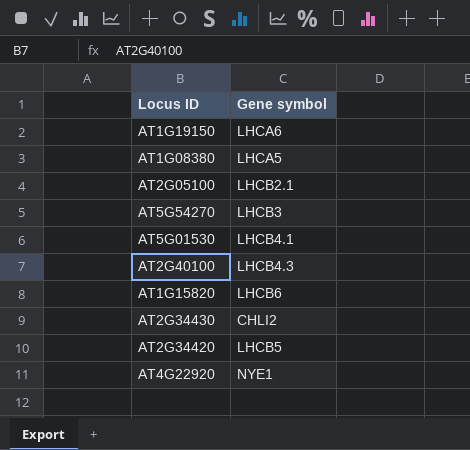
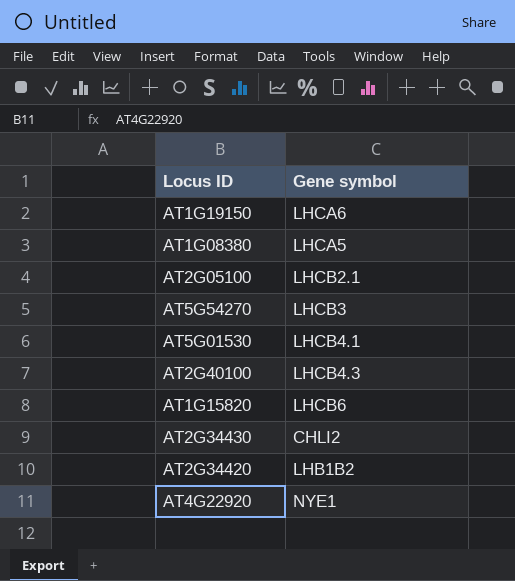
AT2G34420 | Gene symbol: LHCB5 -> LHB1B2

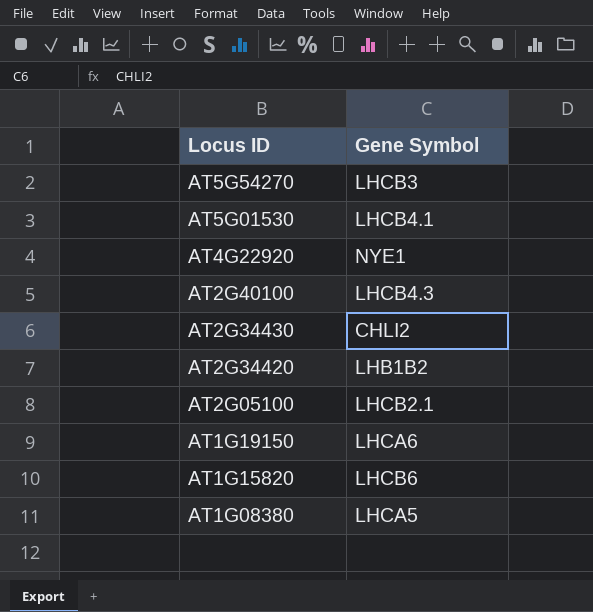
row order: none -> Locus ID descending
column name: Gene symbol -> Gene Symbol

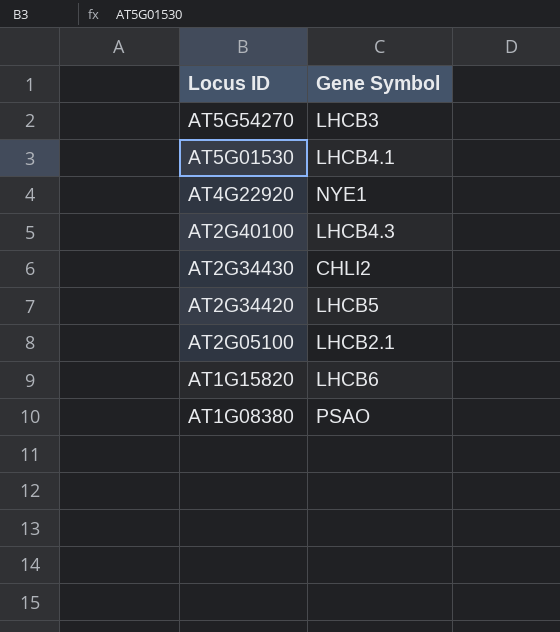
row AT1G19150: LHCA6 -> none
AT2G34420 | Gene Symbol: LHB1B2 -> LHCB5
AT1G08380 | Gene Symbol: LHCA5 -> PSAO

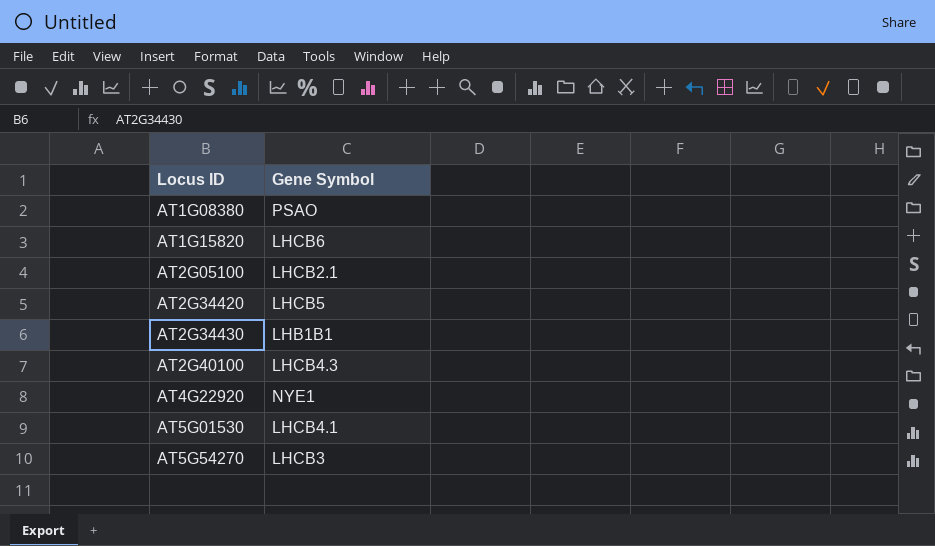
row order: Locus ID descending -> Locus ID ascending
AT2G34430 | Gene Symbol: CHLI2 -> LHB1B1

